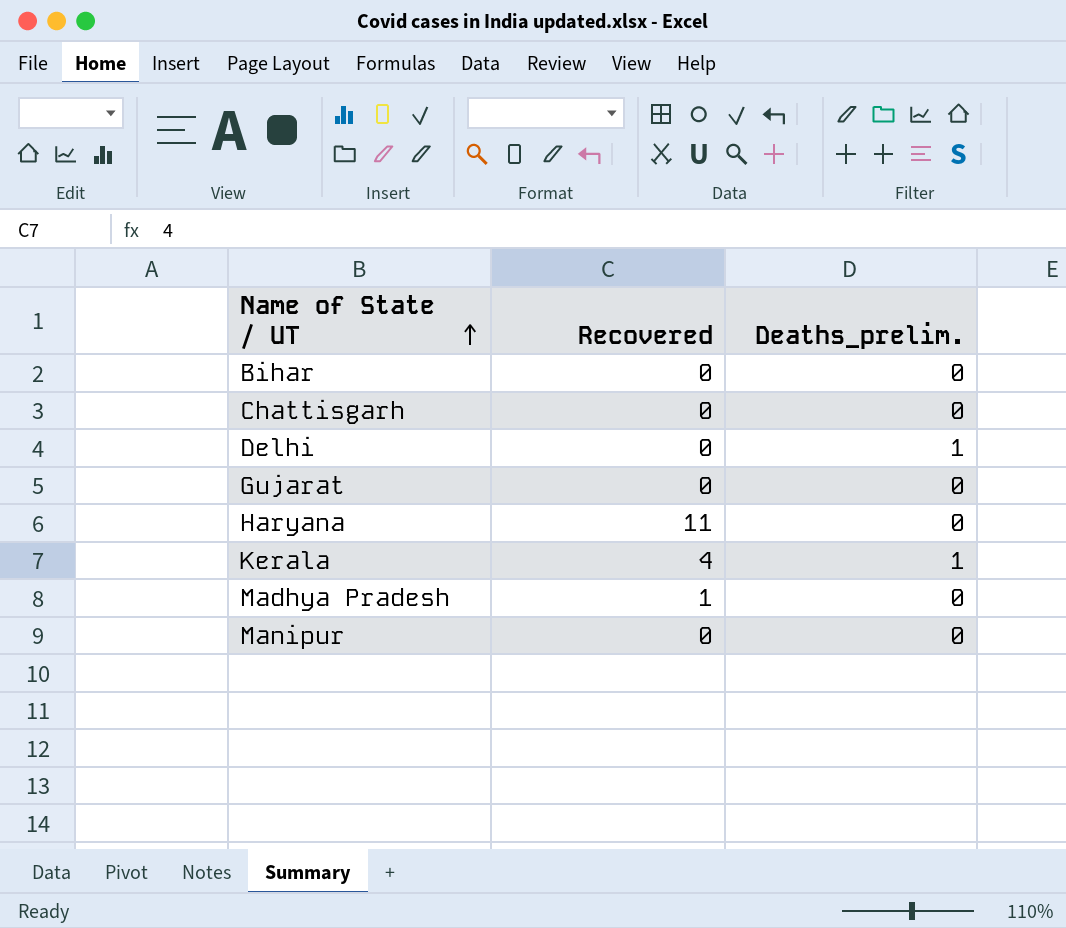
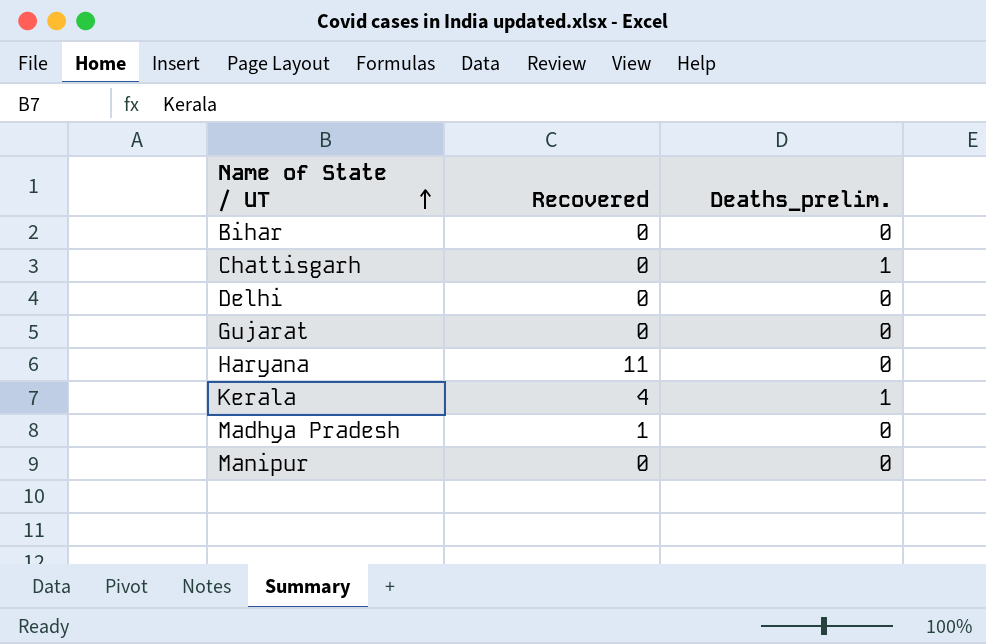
Chattisgarh | Deaths_prelim.: 0 -> 1
Delhi | Deaths_prelim.: 1 -> 0

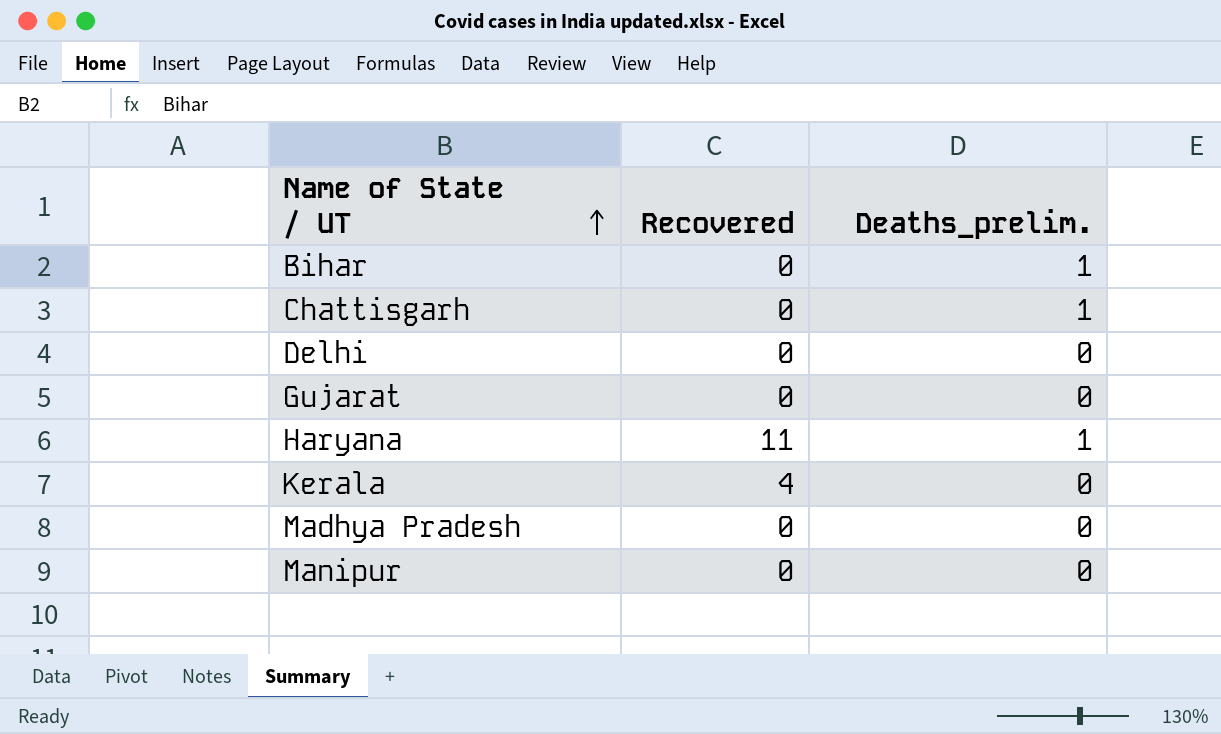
Bihar | Deaths_prelim.: 0 -> 1
Haryana | Deaths_prelim.: 0 -> 1
Kerala | Deaths_prelim.: 1 -> 0
Madhya Pradesh | Recovered: 1 -> 0

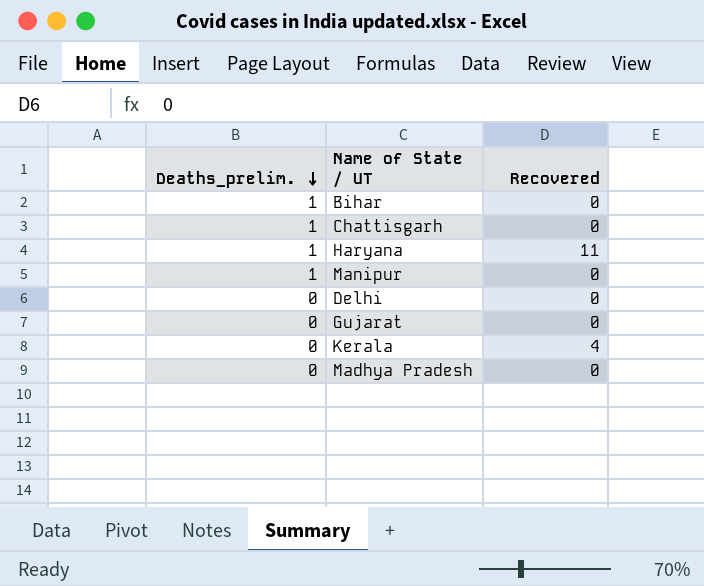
row order: Name of State / UT ascending -> Deaths_prelim. descending
column Deaths_prelim. | position: 3 -> 1
Manipur | Deaths_prelim.: 0 -> 1

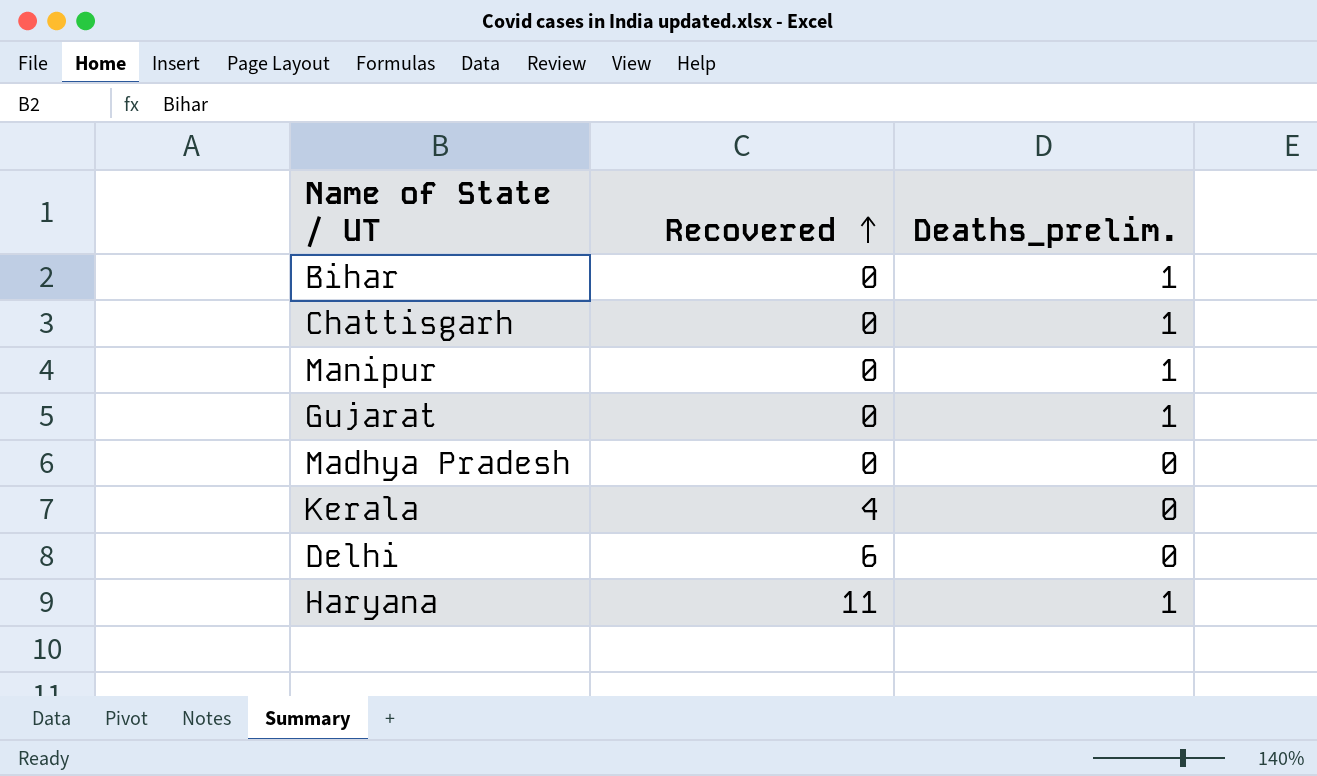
row order: Deaths_prelim. descending -> Recovered ascending
column Deaths_prelim. | position: 1 -> 3
Gujarat | Deaths_prelim.: 0 -> 1
Delhi | Recovered: 0 -> 6

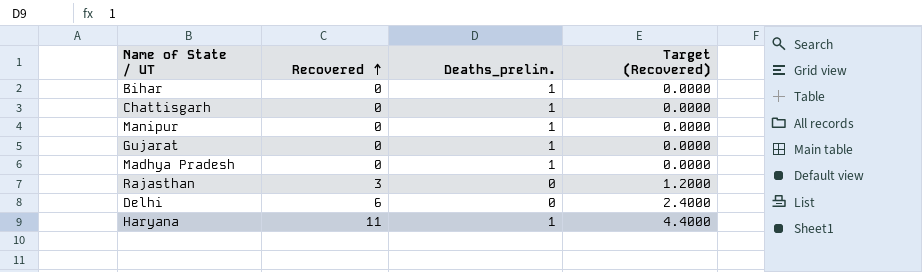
column Target (Recovered) | formula: none -> [Recovered] * 0.4
row Kerala: 4 | 0 -> none
Madhya Pradesh | Deaths_prelim.: 0 -> 1
row Rajasthan: none -> 3 | 0 | 1.2000

